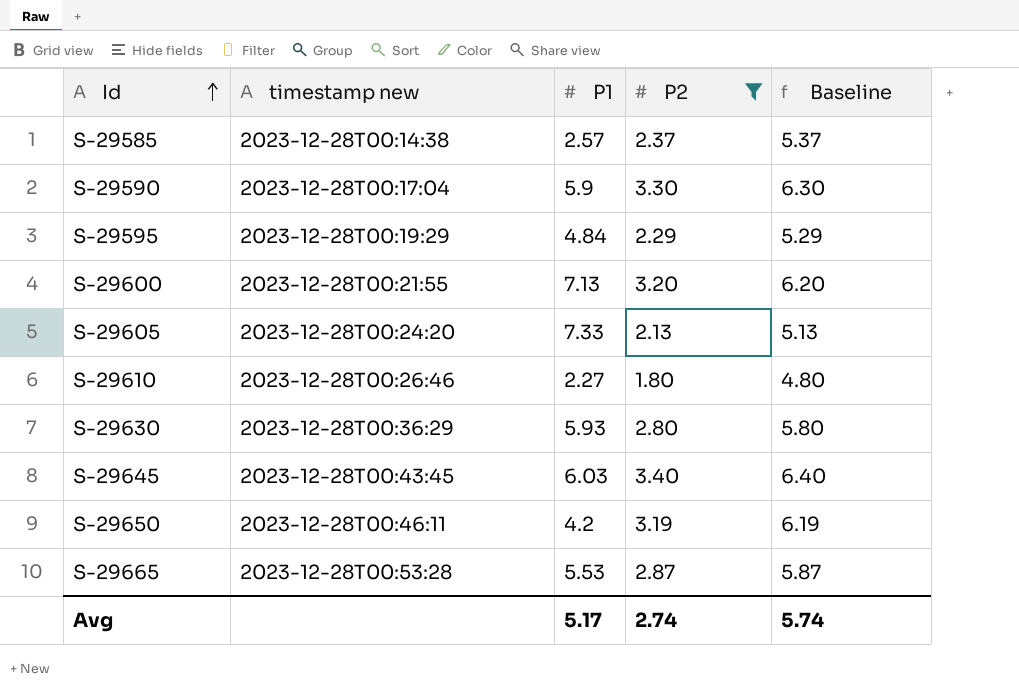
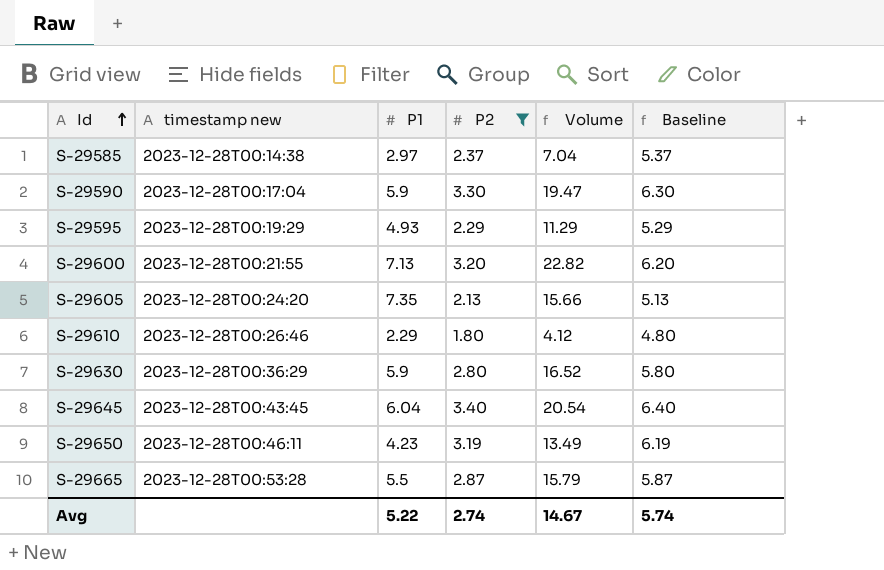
column Volume | formula: none -> [P1] * [P2]
S-29585 | P1: 2.57 -> 2.97
S-29595 | P1: 4.84 -> 4.93
S-29605 | P1: 7.33 -> 7.35
S-29610 | P1: 2.27 -> 2.29
S-29630 | P1: 5.93 -> 5.9
S-29645 | P1: 6.03 -> 6.04
S-29650 | P1: 4.2 -> 4.23
S-29665 | P1: 5.53 -> 5.5
Avg | P1: 5.17 -> 5.22

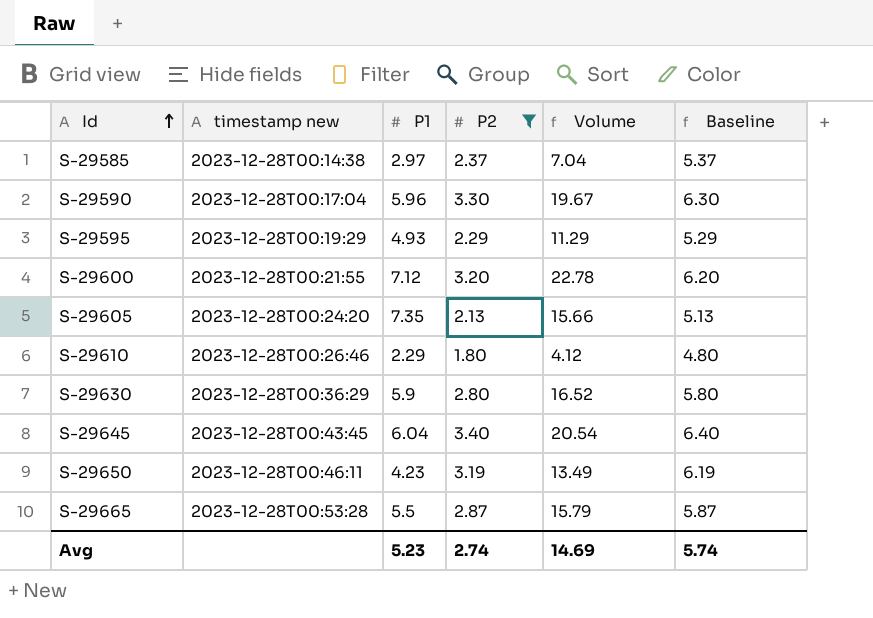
S-29590 | P1: 5.9 -> 5.96
S-29590 | Volume: 19.47 -> 19.67
S-29600 | P1: 7.13 -> 7.12
S-29600 | Volume: 22.82 -> 22.78
Avg | P1: 5.22 -> 5.23
Avg | Volume: 14.67 -> 14.69

